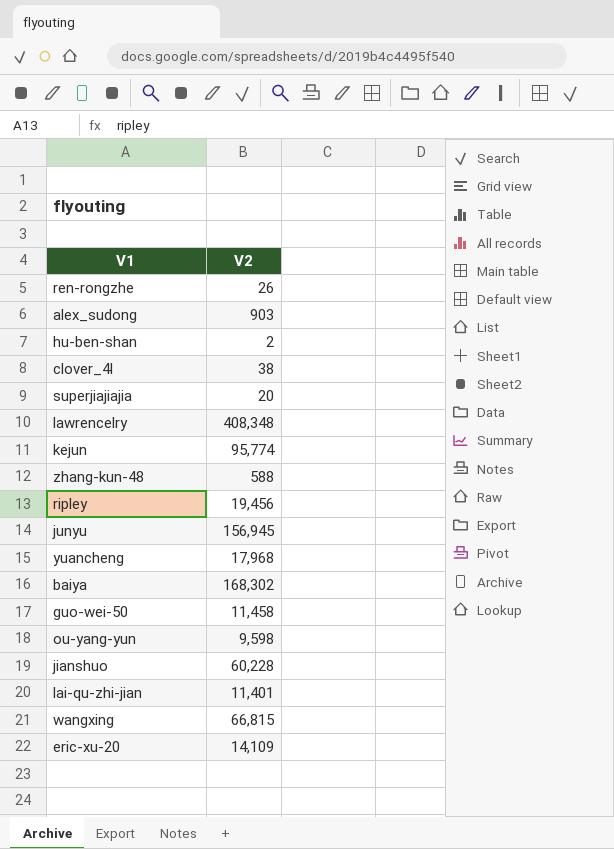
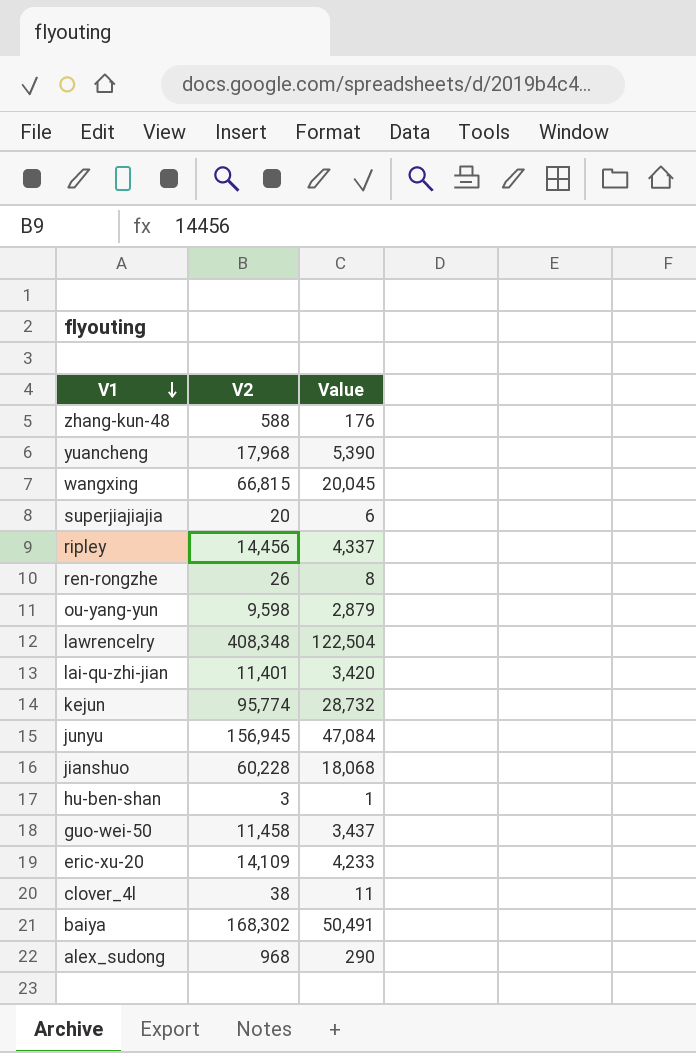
row order: none -> V1 descending
column Value | formula: none -> [V2] * 0.3
ripley | V2: 19,456 -> 14,456
hu-ben-shan | V2: 2 -> 3
alex_sudong | V2: 903 -> 968

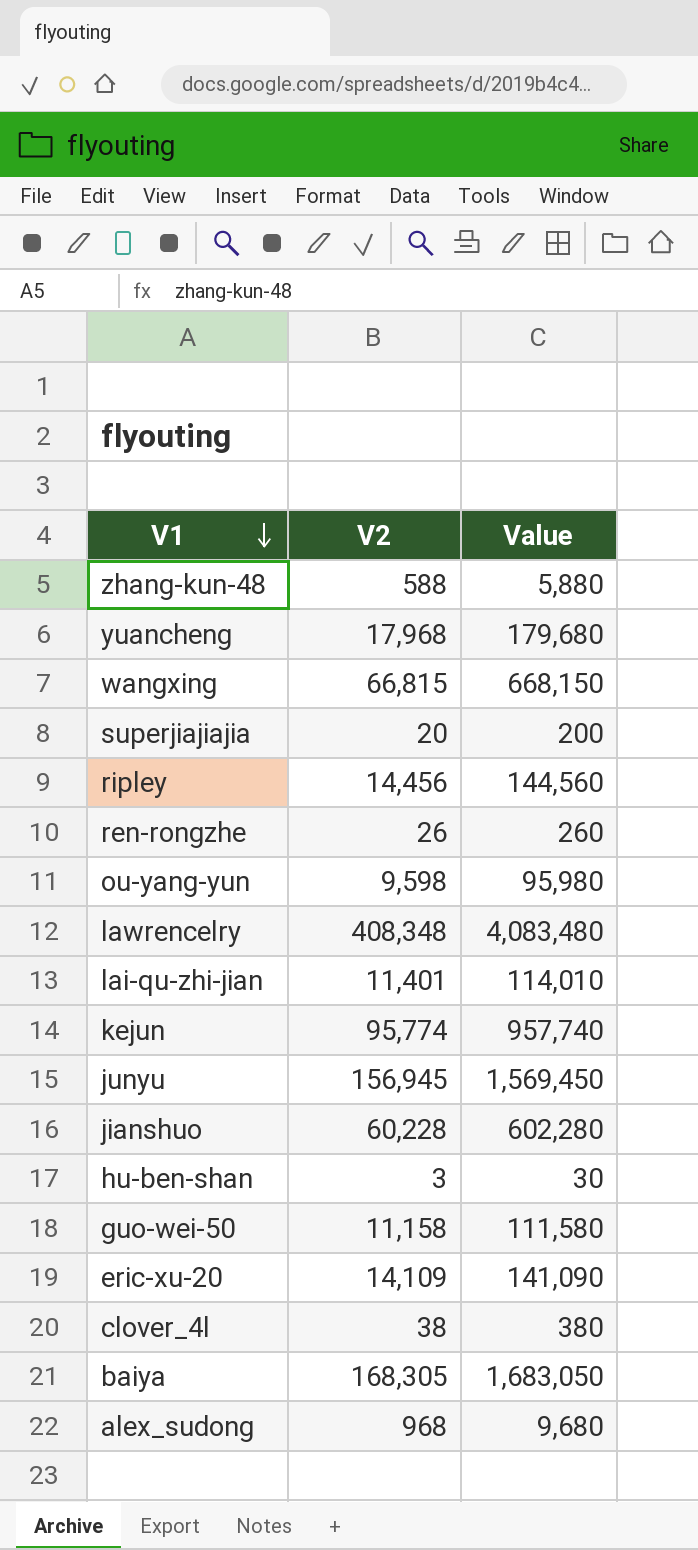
column Value | formula: [V2] * 0.3 -> [V2] * 10
guo-wei-50 | V2: 11,458 -> 11,158
baiya | V2: 168,302 -> 168,305

